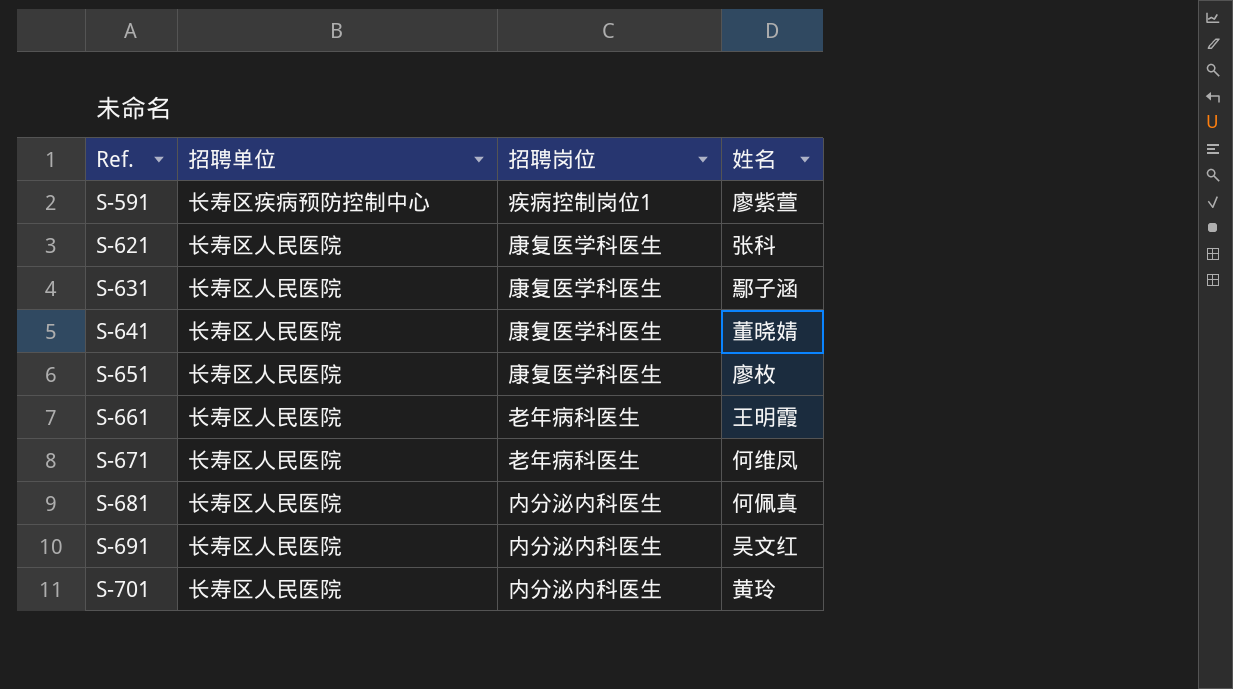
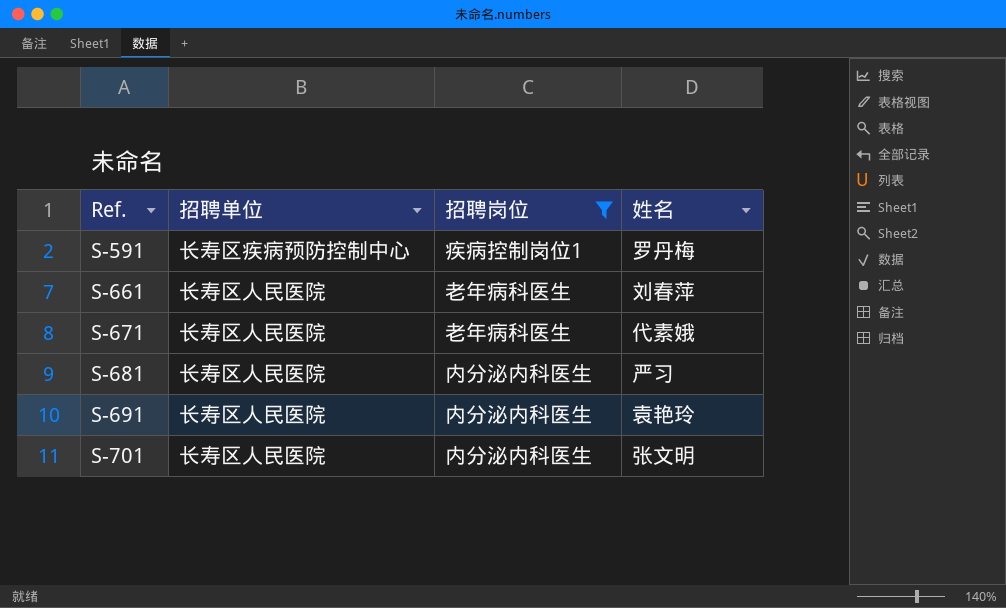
filter: none -> 招聘岗位 != 康复医学科医生
S-591 | 姓名: 廖紫萱 -> 罗丹梅
S-661 | 姓名: 王明霞 -> 刘春萍
S-671 | 姓名: 何维凤 -> 代素娥
S-681 | 姓名: 何佩真 -> 严习
S-691 | 姓名: 吴文红 -> 袁艳玲
S-701 | 姓名: 黄玲 -> 张文明

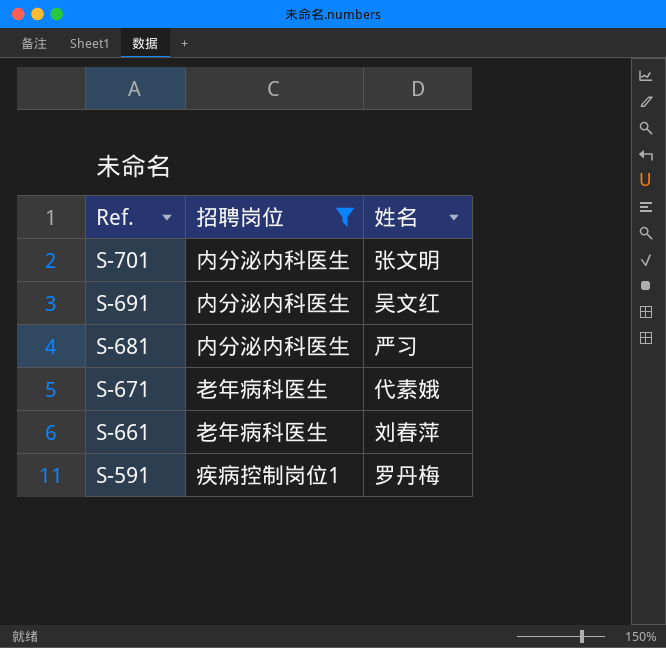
row order: Ref. ascending -> Ref. descending
column 招聘单位 | position: 2 -> none
S-691 | 姓名: 袁艳玲 -> 吴文红

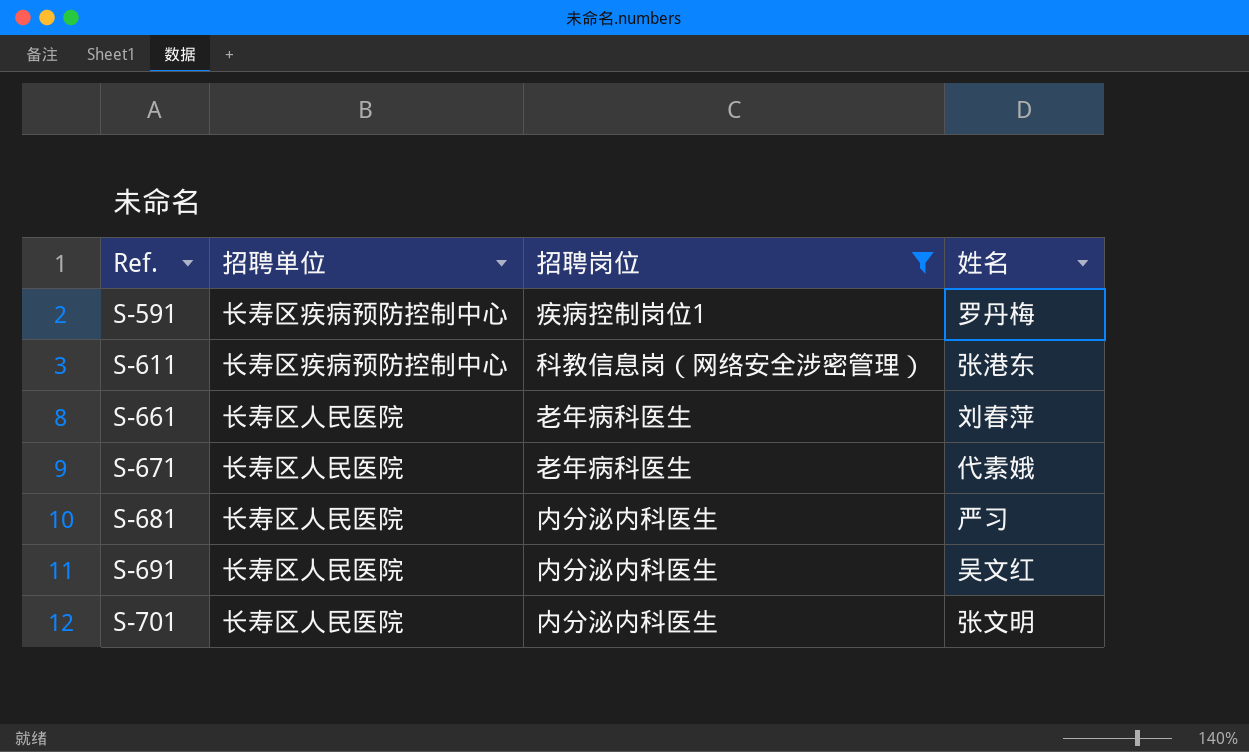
row order: Ref. descending -> Ref. ascending
column 招聘单位 | position: none -> 2
row S-611: none -> 长寿区疾病预防控制中心 | 科教信息岗（网络安全涉密管理） | 张港东

